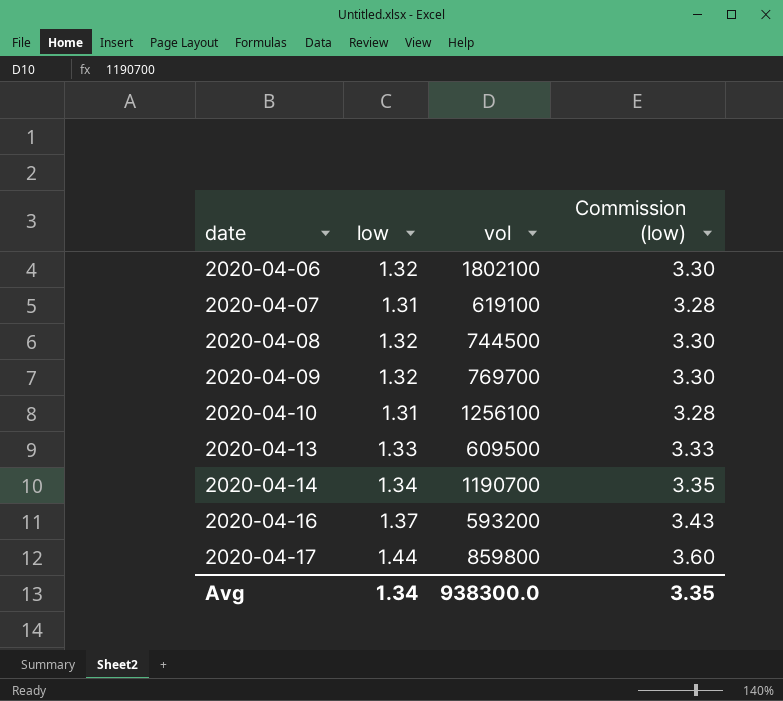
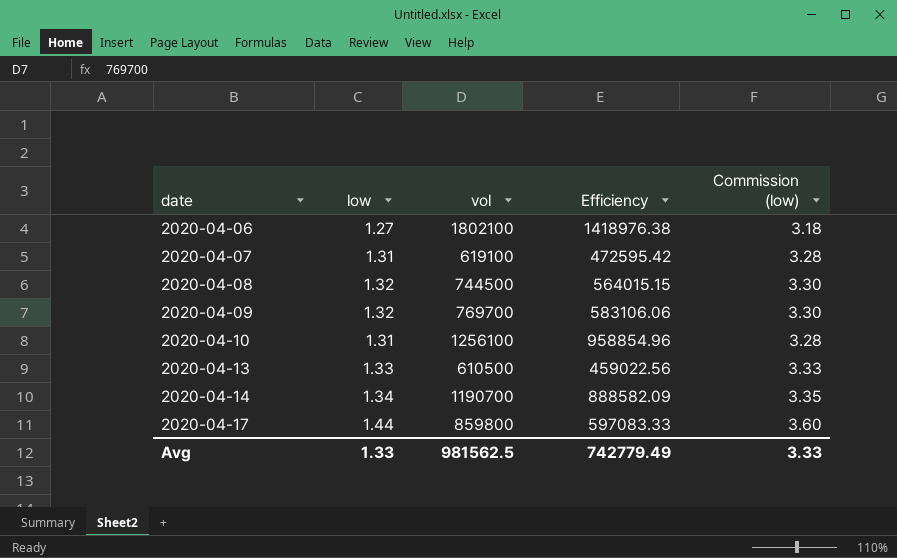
column Efficiency | formula: none -> [vol] / [low]
row 2020-04-16: 1.37 | 593200 | 3.43 -> none
2020-04-06 | low: 1.32 -> 1.27
2020-04-06 | Commission (low): 3.30 -> 3.18
2020-04-13 | vol: 609500 -> 610500
Avg | low: 1.34 -> 1.33
Avg | vol: 938300.0 -> 981562.5
Avg | Commission (low): 3.35 -> 3.33

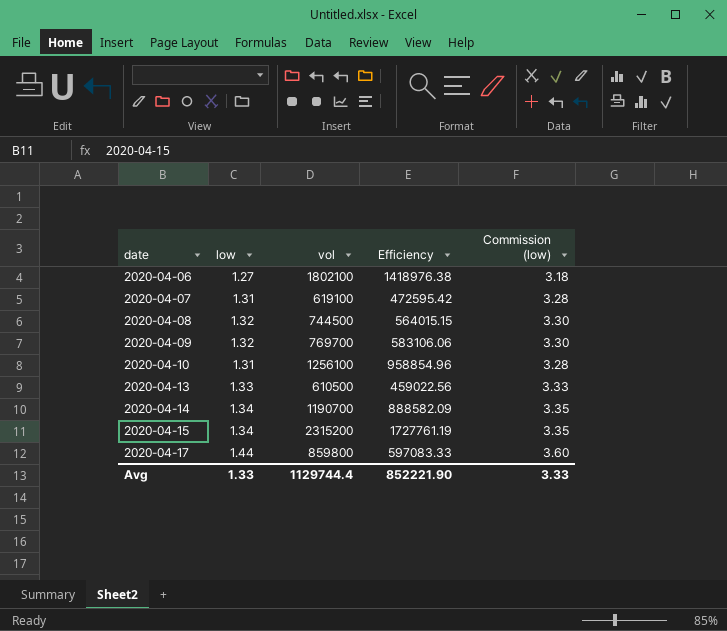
row 2020-04-15: none -> 1.34 | 2315200 | 1727761.19 | 3.35
Avg | vol: 981562.5 -> 1129744.4
Avg | Efficiency: 742779.49 -> 852221.90

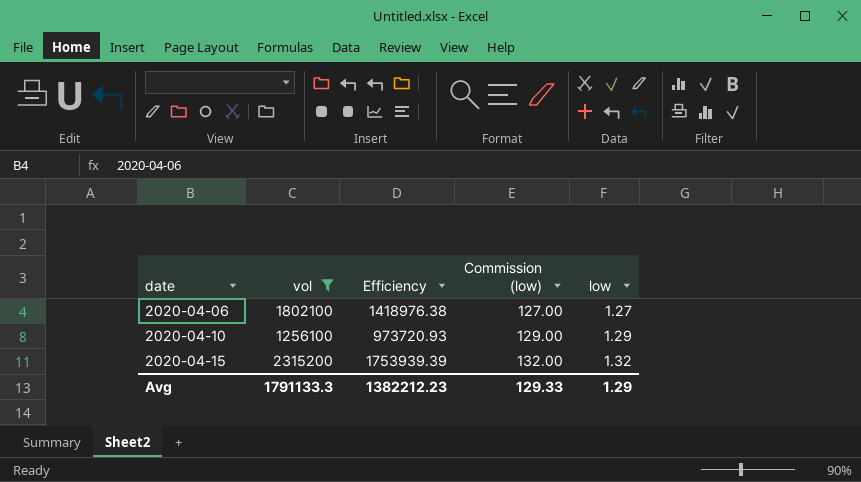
filter: none -> vol >= 1256100
column Commission (low) | formula: [low] * 2.5 -> [low] * 100
column low | position: 2 -> 5
2020-04-10 | Efficiency: 958854.96 -> 973720.93
2020-04-10 | low: 1.31 -> 1.29
2020-04-15 | Efficiency: 1727761.19 -> 1753939.39
2020-04-15 | low: 1.34 -> 1.32
Avg | vol: 1129744.4 -> 1791133.3
Avg | Efficiency: 852221.90 -> 1382212.23
Avg | Commission (low): 3.33 -> 129.33
Avg | low: 1.33 -> 1.29

